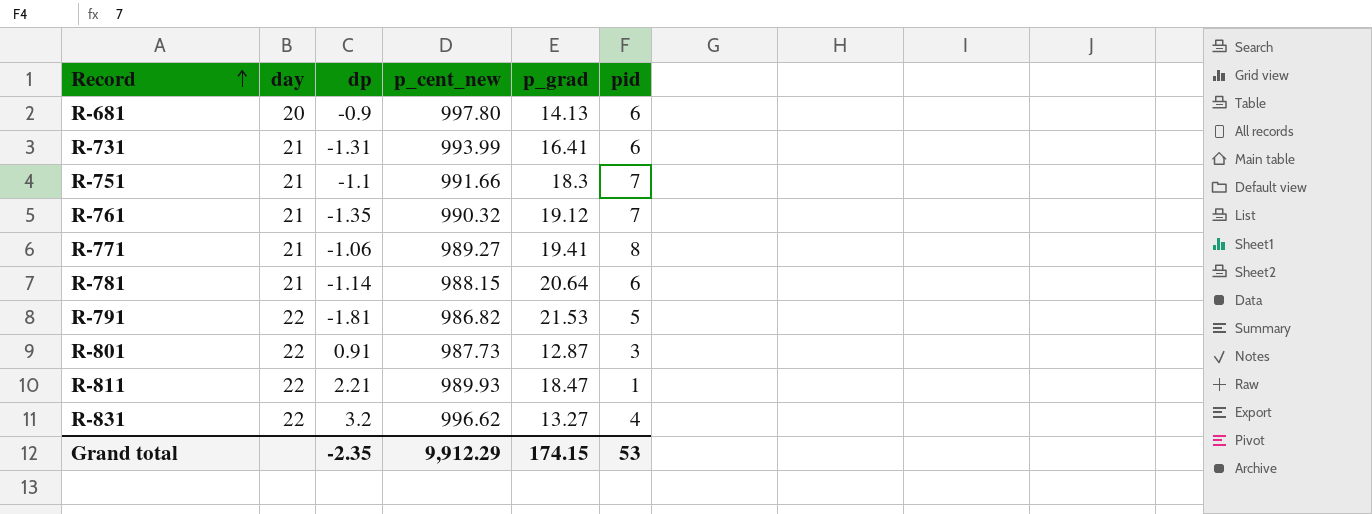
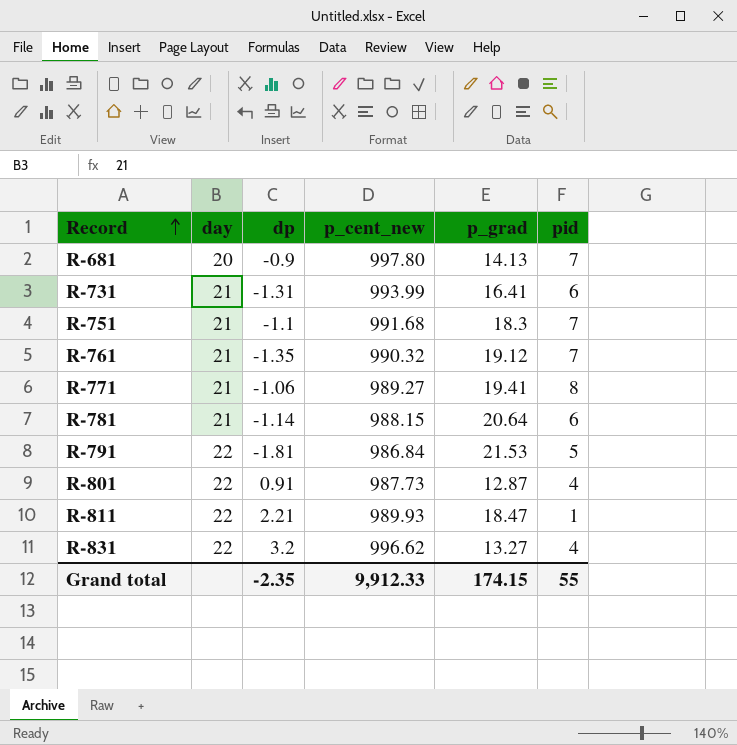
R-681 | pid: 6 -> 7
R-751 | p_cent_new: 991.66 -> 991.68
R-791 | p_cent_new: 986.82 -> 986.84
R-801 | pid: 3 -> 4
Grand total | p_cent_new: 9,912.29 -> 9,912.33
Grand total | pid: 53 -> 55

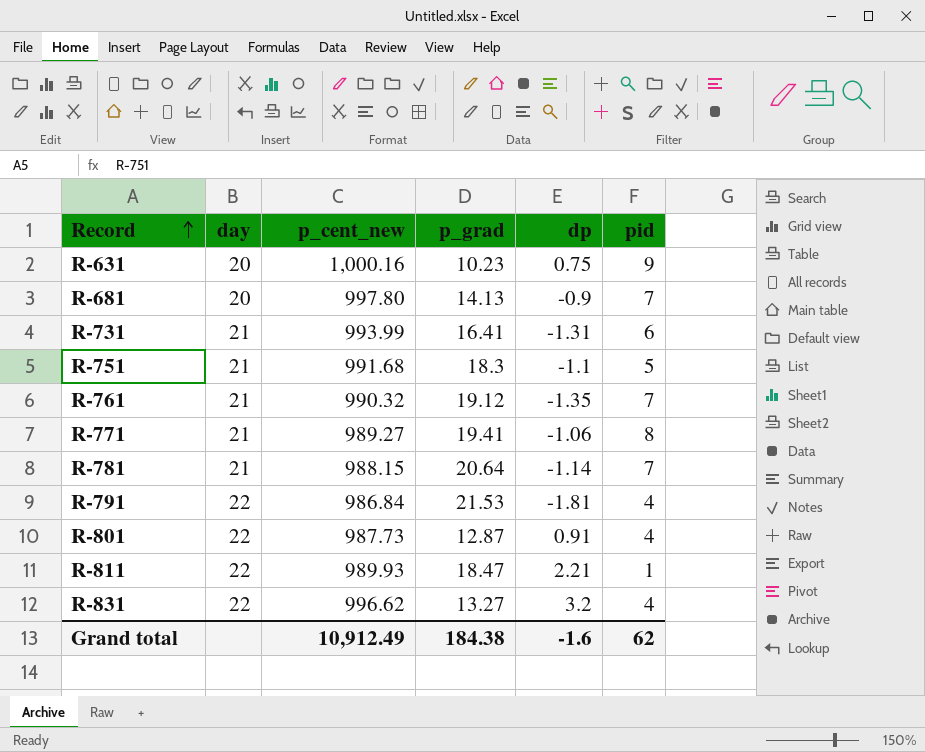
column dp | position: 3 -> 5
row R-631: none -> 20 | 1,000.16 | 10.23 | 0.75 | 9
R-751 | pid: 7 -> 5
R-781 | pid: 6 -> 7
R-791 | pid: 5 -> 4
Grand total | p_cent_new: 9,912.33 -> 10,912.49
Grand total | p_grad: 174.15 -> 184.38
Grand total | dp: -2.35 -> -1.6
Grand total | pid: 55 -> 62

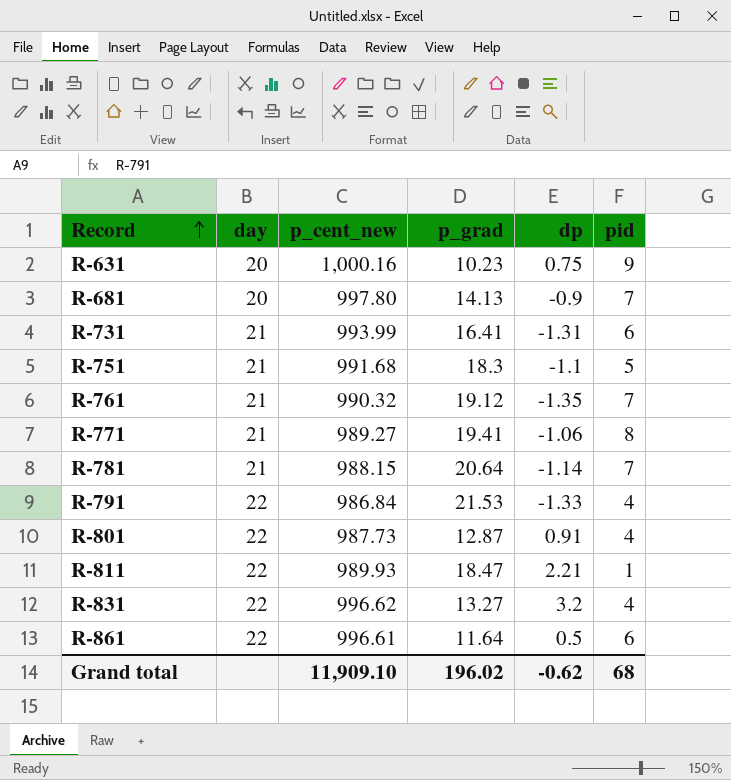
R-791 | dp: -1.81 -> -1.33
row R-861: none -> 22 | 996.61 | 11.64 | 0.5 | 6
Grand total | p_cent_new: 10,912.49 -> 11,909.10
Grand total | p_grad: 184.38 -> 196.02
Grand total | dp: -1.6 -> -0.62
Grand total | pid: 62 -> 68

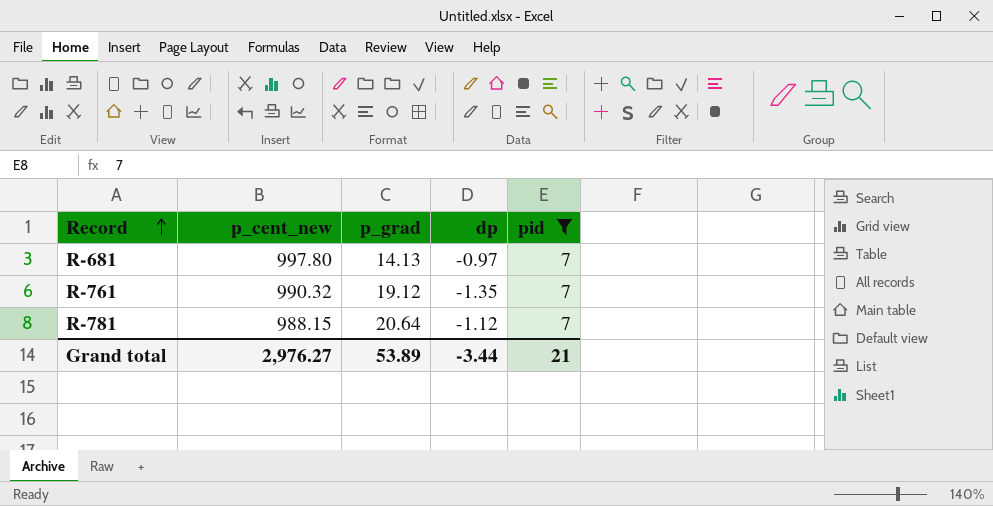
filter: none -> pid = 7
column day | position: 2 -> none
R-681 | dp: -0.9 -> -0.97
R-781 | dp: -1.14 -> -1.12
Grand total | p_cent_new: 11,909.10 -> 2,976.27
Grand total | p_grad: 196.02 -> 53.89
Grand total | dp: -0.62 -> -3.44
Grand total | pid: 68 -> 21

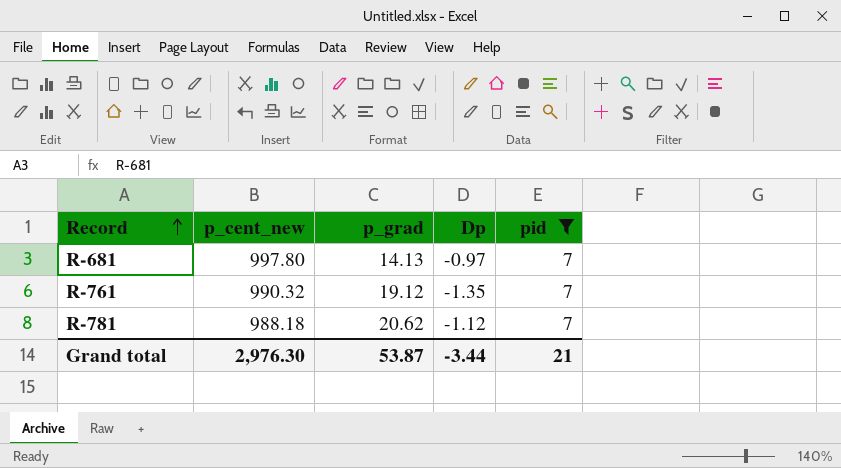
column name: dp -> Dp
R-781 | p_cent_new: 988.15 -> 988.18
R-781 | p_grad: 20.64 -> 20.62
Grand total | p_cent_new: 2,976.27 -> 2,976.30
Grand total | p_grad: 53.89 -> 53.87

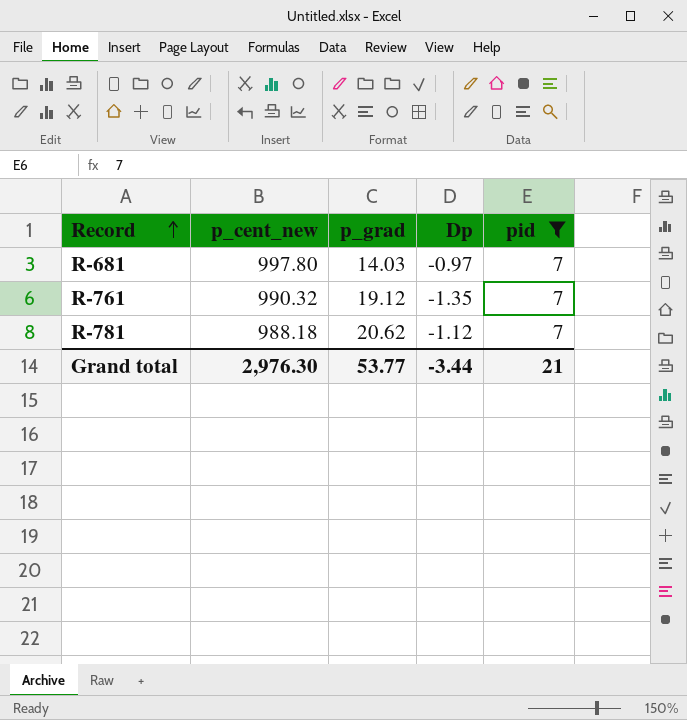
R-681 | p_grad: 14.13 -> 14.03
Grand total | p_grad: 53.87 -> 53.77

